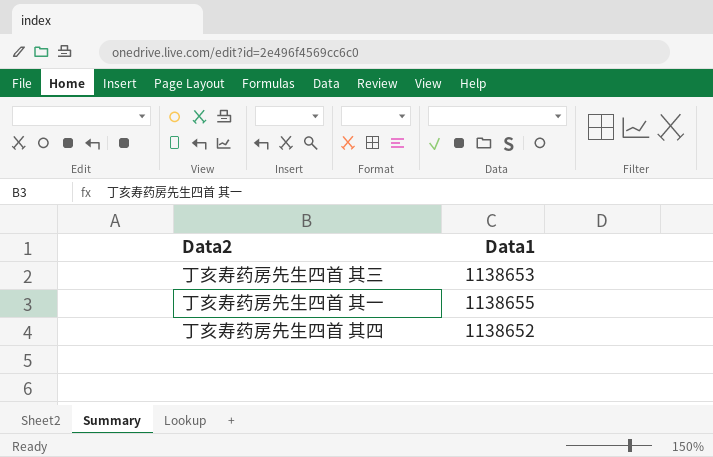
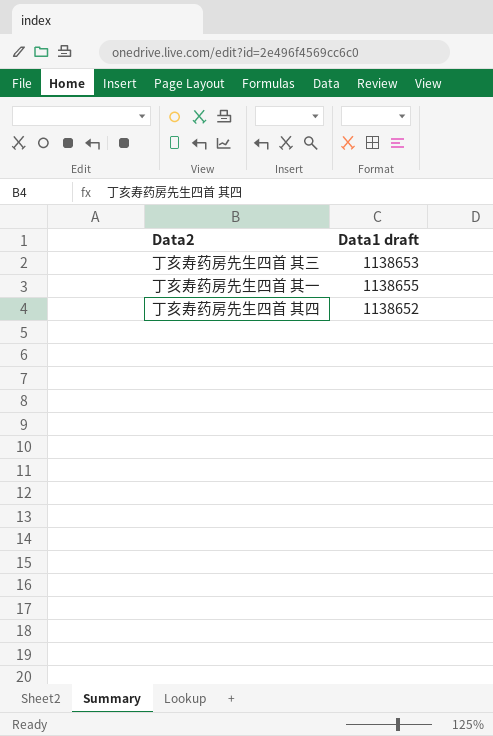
column name: Data1 -> Data1 draft

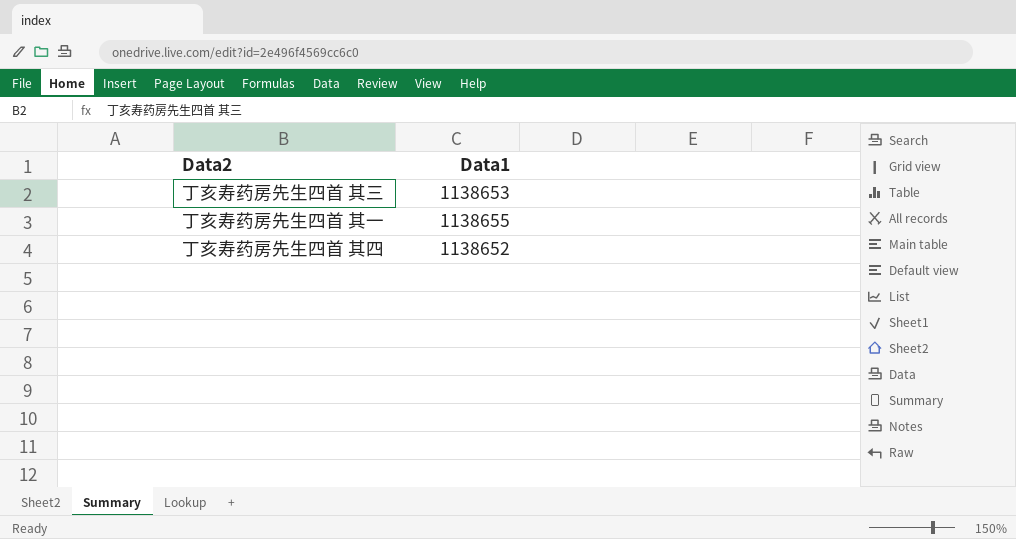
column name: Data1 draft -> Data1

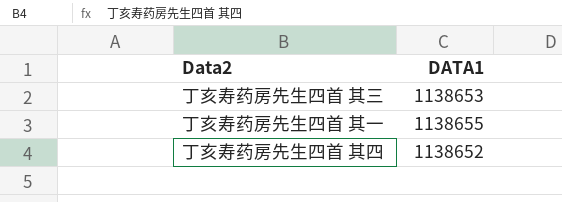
column name: Data1 -> DATA1

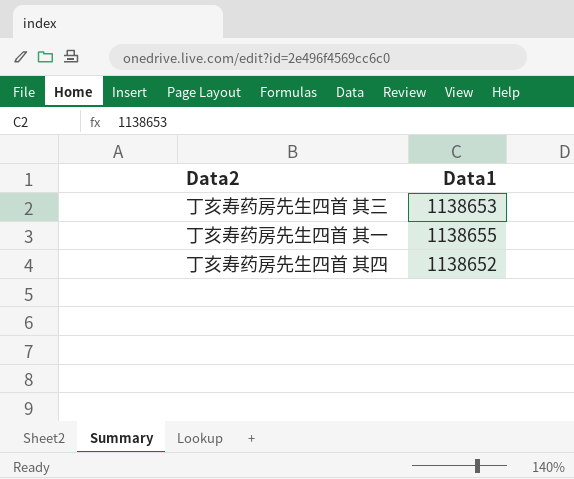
column name: DATA1 -> Data1

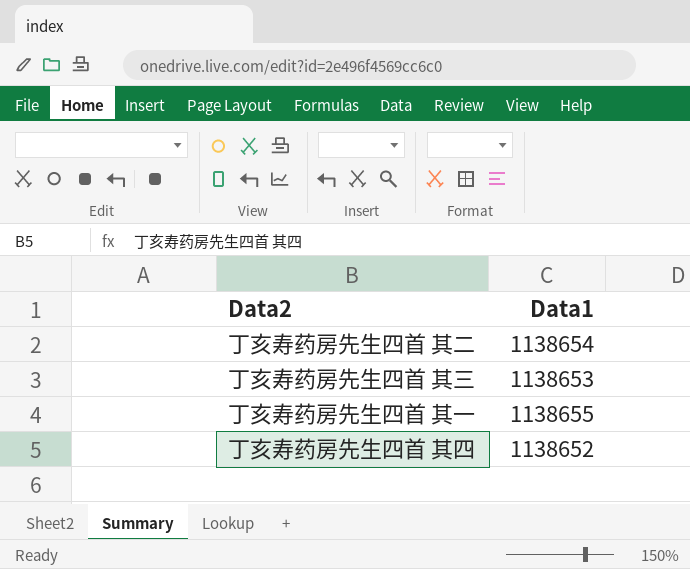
row 丁亥寿药房先生四首 其二: none -> 1138654

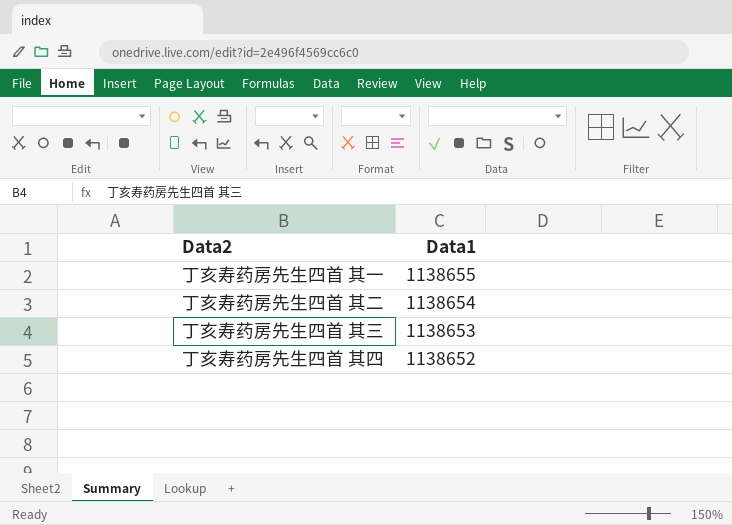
row order: none -> Data1 descending

